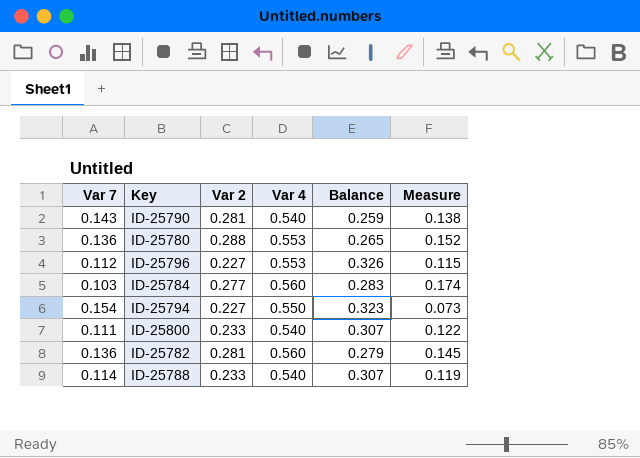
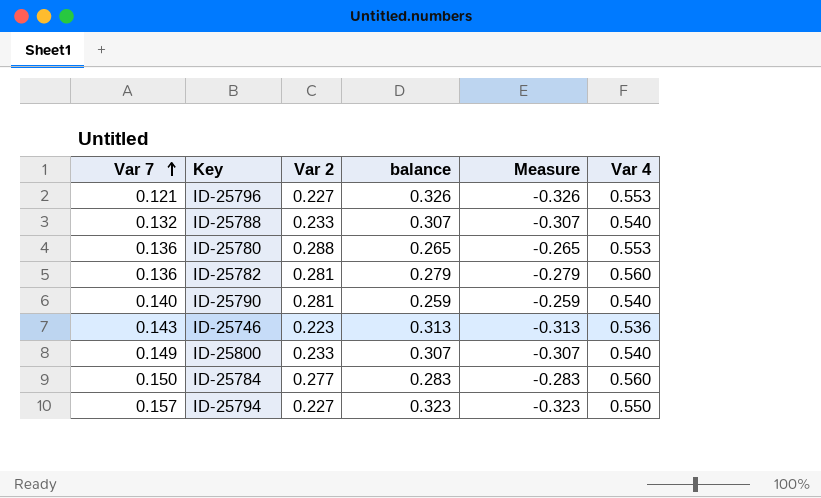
row order: none -> Var 7 ascending
column name: Balance -> balance
column Measure | formula: [Var 2] - [Var 7] -> [Var 2] - [Var 4]
column Var 4 | position: 4 -> 6
ID-25796 | Var 7: 0.112 -> 0.121
ID-25788 | Var 7: 0.114 -> 0.132
ID-25790 | Var 7: 0.143 -> 0.140
row ID-25746: none -> 0.143 | 0.223 | 0.313 | -0.313 | 0.536
ID-25800 | Var 7: 0.111 -> 0.149
ID-25784 | Var 7: 0.103 -> 0.150
ID-25794 | Var 7: 0.154 -> 0.157

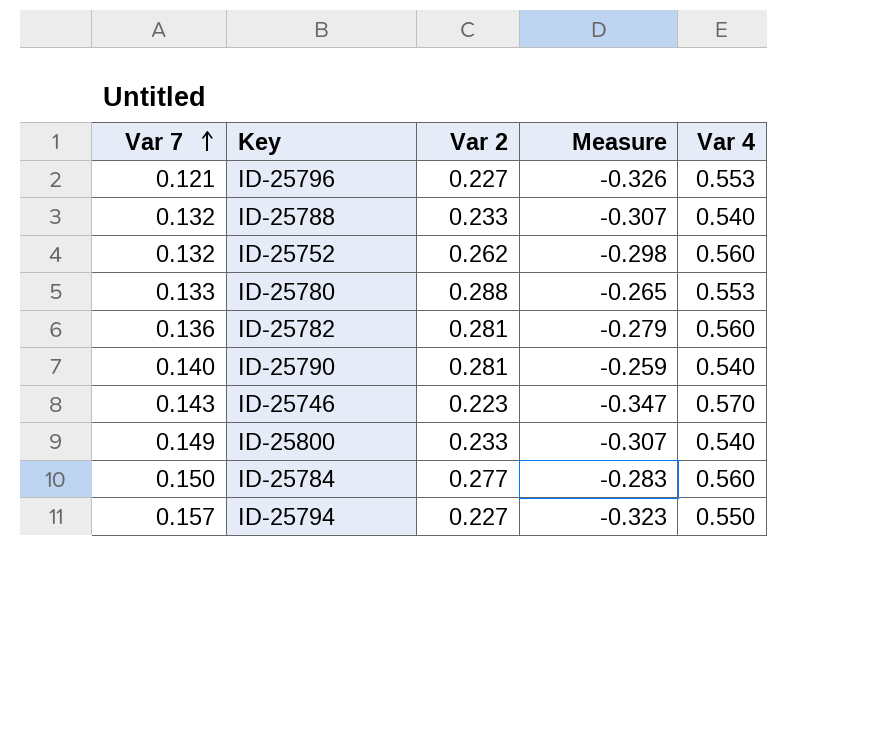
column balance | formula: [Var 4] - [Var 2] -> none
row ID-25752: none -> 0.132 | 0.262 | -0.298 | 0.560
ID-25780 | Var 7: 0.136 -> 0.133
ID-25746 | Measure: -0.313 -> -0.347
ID-25746 | Var 4: 0.536 -> 0.570

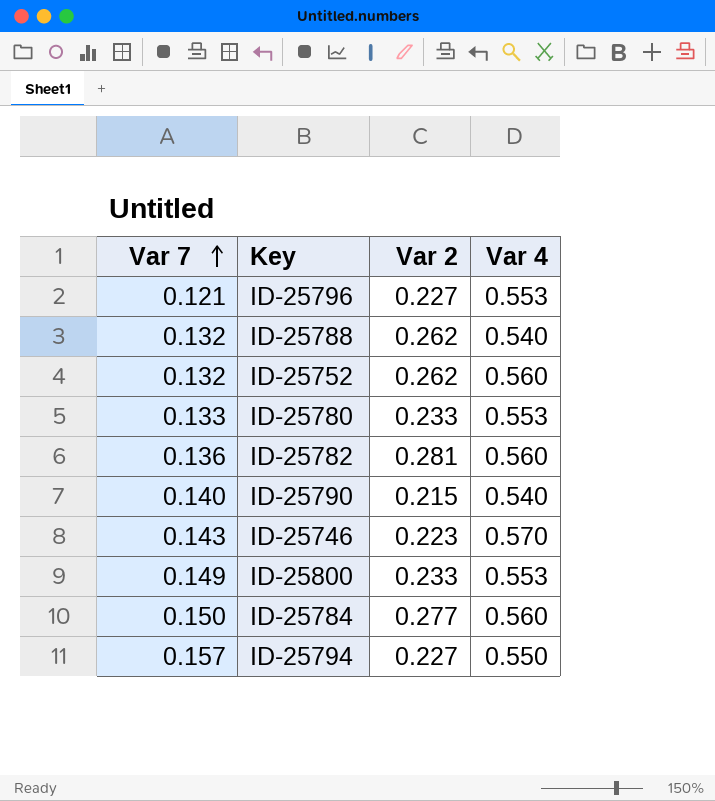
column Measure | formula: [Var 2] - [Var 4] -> none
ID-25788 | Var 2: 0.233 -> 0.262
ID-25780 | Var 2: 0.288 -> 0.233
ID-25790 | Var 2: 0.281 -> 0.215
ID-25800 | Var 4: 0.540 -> 0.553

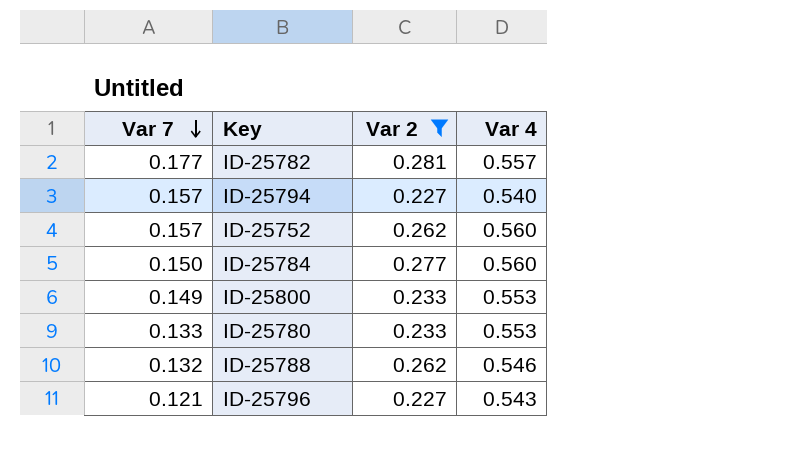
filter: none -> Var 2 >= 0.227
row order: Var 7 ascending -> Var 7 descending
ID-25782 | Var 7: 0.136 -> 0.177
ID-25782 | Var 4: 0.560 -> 0.557
ID-25794 | Var 4: 0.550 -> 0.540
ID-25752 | Var 7: 0.132 -> 0.157
ID-25788 | Var 4: 0.540 -> 0.546
ID-25796 | Var 4: 0.553 -> 0.543

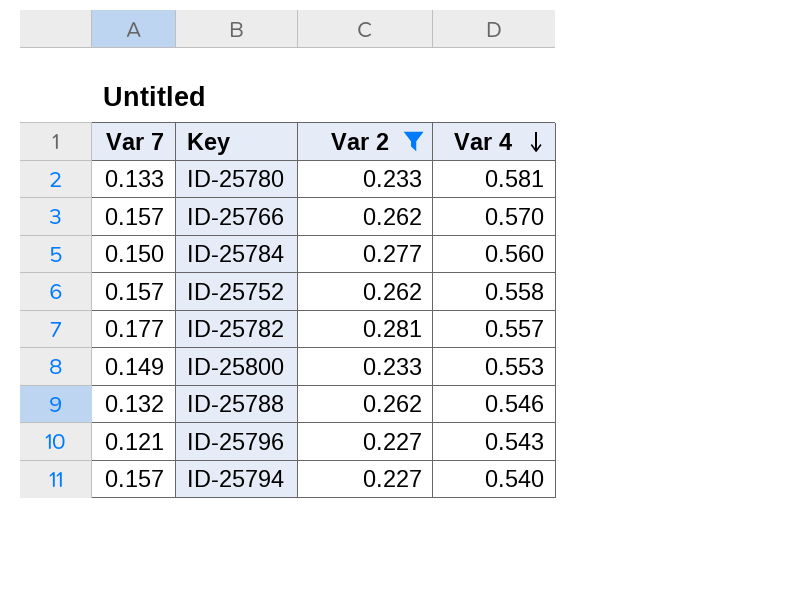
row order: Var 7 descending -> Var 4 descending
ID-25780 | Var 4: 0.553 -> 0.581
row ID-25766: none -> 0.157 | 0.262 | 0.570
ID-25752 | Var 4: 0.560 -> 0.558

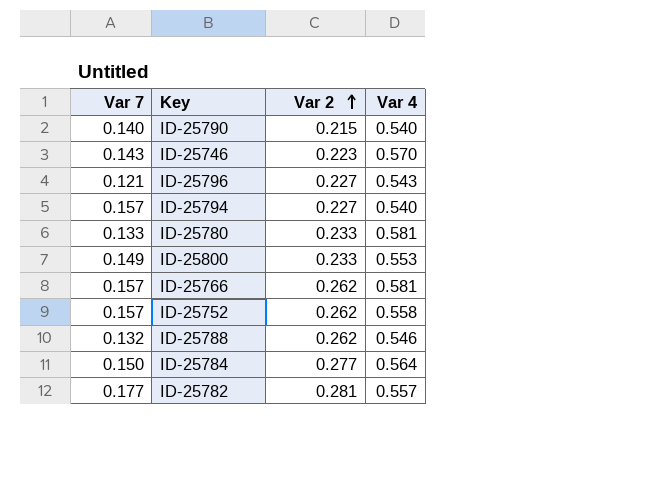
filter: Var 2 >= 0.227 -> none
row order: Var 4 descending -> Var 2 ascending
ID-25766 | Var 4: 0.570 -> 0.581
ID-25784 | Var 4: 0.560 -> 0.564

